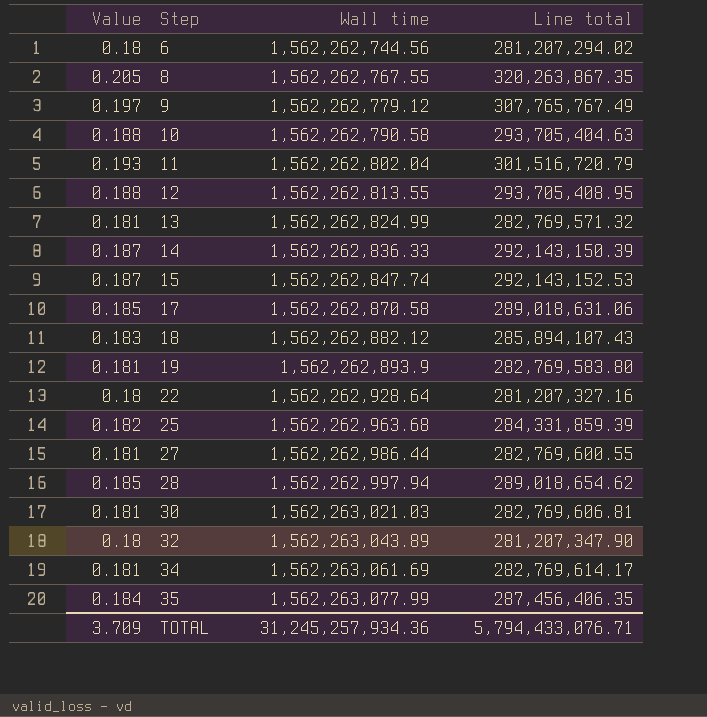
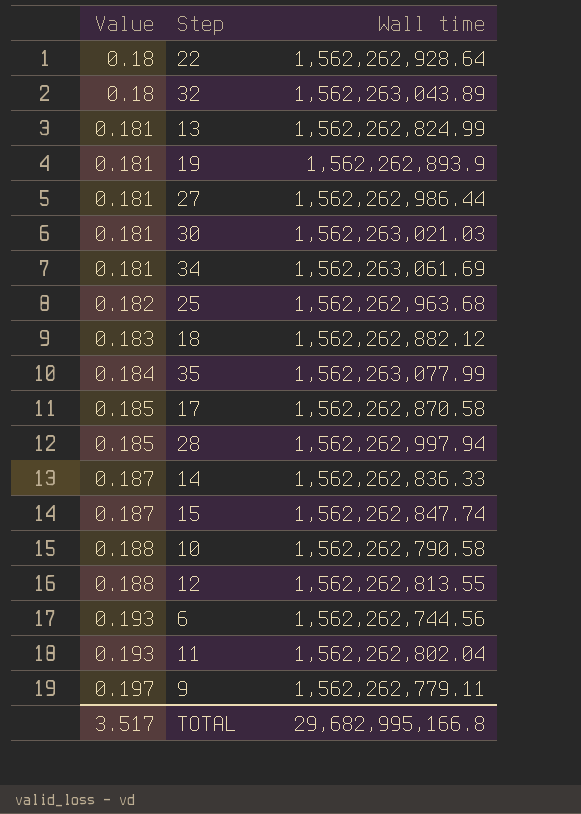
row order: Step ascending -> Value ascending
column Line total | formula: [Value] * [Wall time] -> none
row 8: 0.205 | 1,562,262,767.55 | 320,263,867.35 -> none
6 | Value: 0.18 -> 0.193
9 | Wall time: 1,562,262,779.12 -> 1,562,262,779.11
TOTAL | Value: 3.709 -> 3.517
TOTAL | Wall time: 31,245,257,934.36 -> 29,682,995,166.8

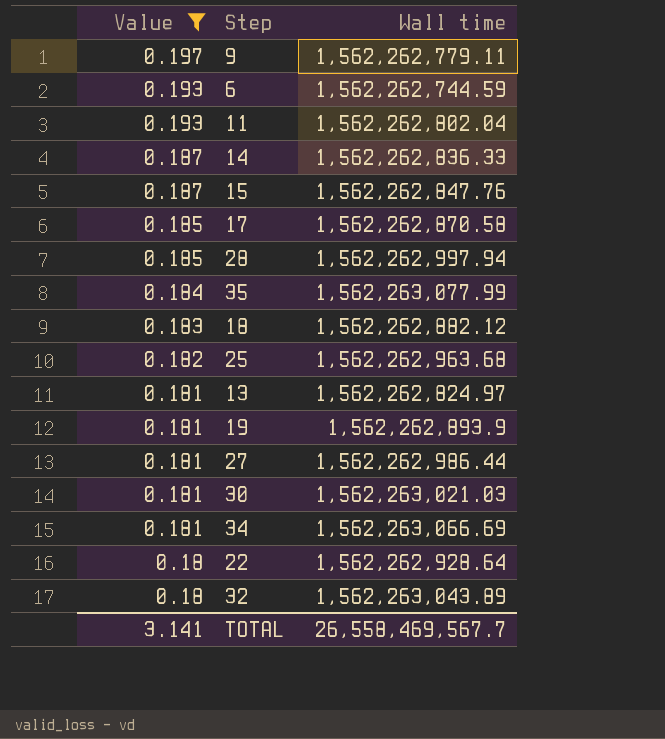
filter: none -> Value != 0.188
row order: Value ascending -> Value descending
6 | Wall time: 1,562,262,744.56 -> 1,562,262,744.59
15 | Wall time: 1,562,262,847.74 -> 1,562,262,847.76
13 | Wall time: 1,562,262,824.99 -> 1,562,262,824.97
34 | Wall time: 1,562,263,061.69 -> 1,562,263,066.69
TOTAL | Value: 3.517 -> 3.141
TOTAL | Wall time: 29,682,995,166.8 -> 26,558,469,567.7

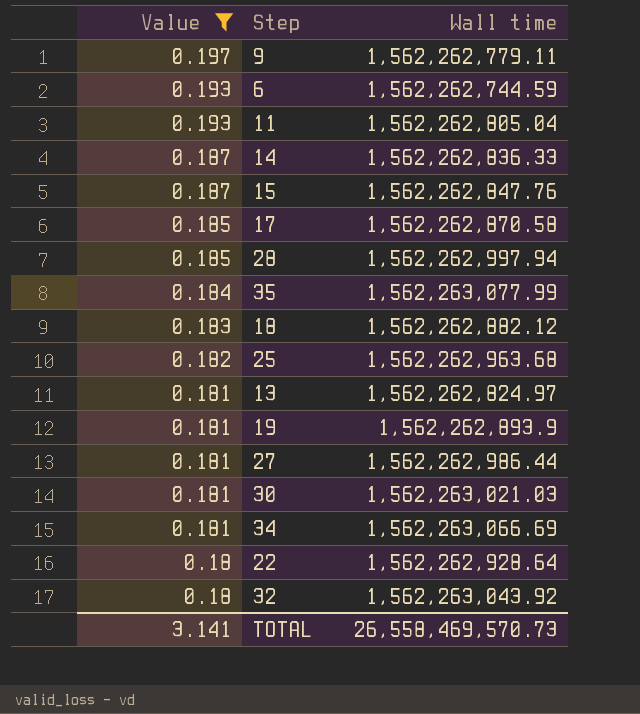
11 | Wall time: 1,562,262,802.04 -> 1,562,262,805.04
32 | Wall time: 1,562,263,043.89 -> 1,562,263,043.92
TOTAL | Wall time: 26,558,469,567.7 -> 26,558,469,570.73

